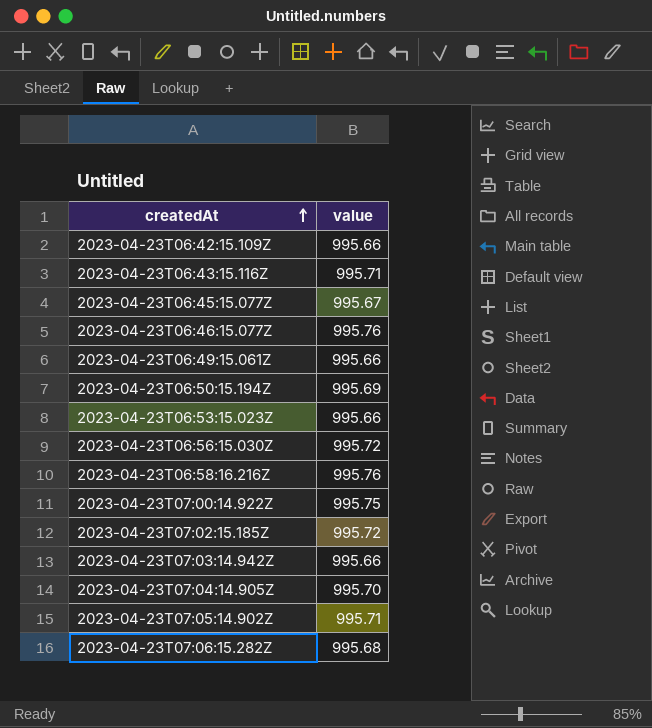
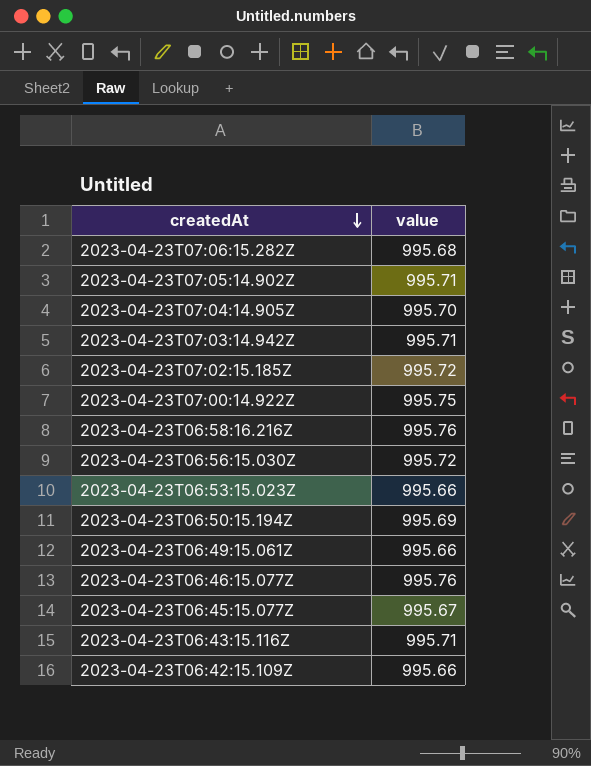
row order: createdAt ascending -> createdAt descending
2023-04-23T07:03:14.942Z | value: 995.66 -> 995.71

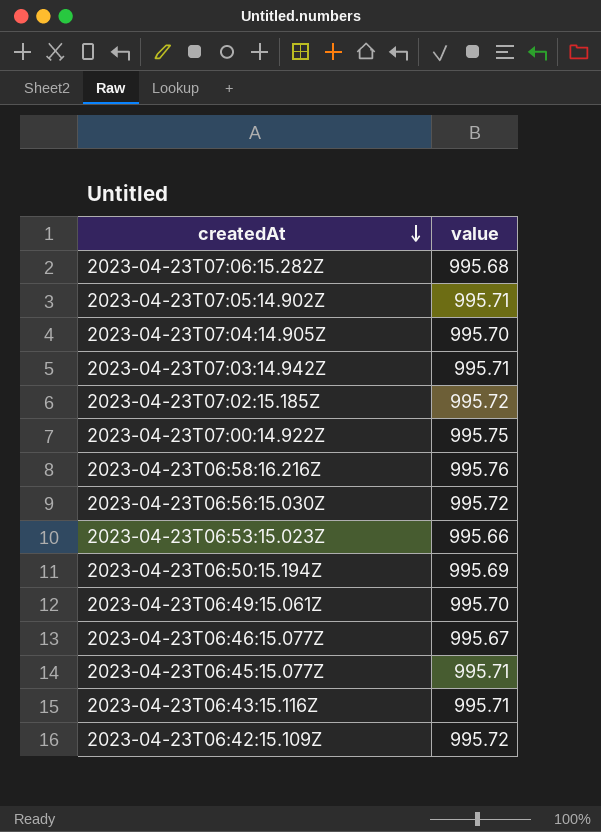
2023-04-23T06:49:15.061Z | value: 995.66 -> 995.70
2023-04-23T06:46:15.077Z | value: 995.76 -> 995.67
2023-04-23T06:45:15.077Z | value: 995.67 -> 995.71
2023-04-23T06:42:15.109Z | value: 995.66 -> 995.72

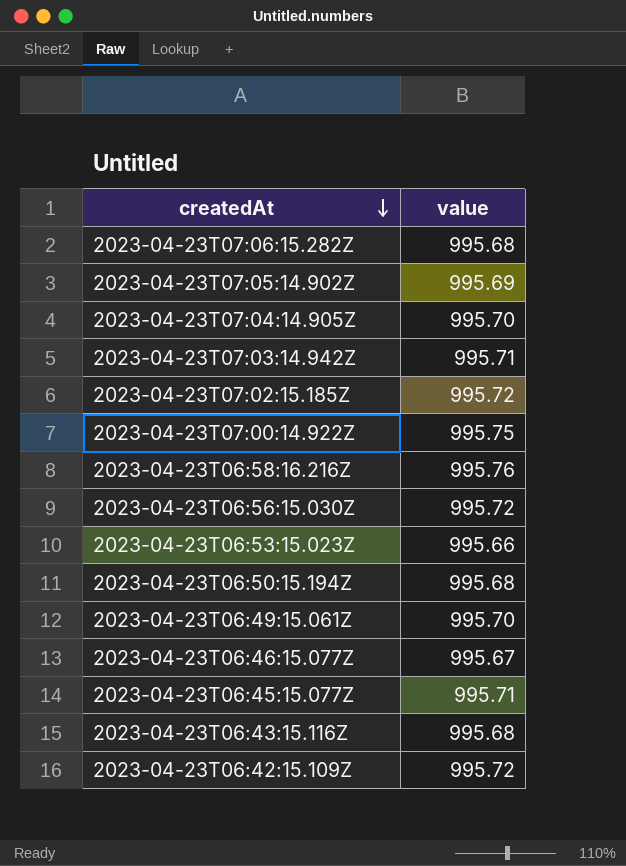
2023-04-23T07:05:14.902Z | value: 995.71 -> 995.69
2023-04-23T06:50:15.194Z | value: 995.69 -> 995.68
2023-04-23T06:43:15.116Z | value: 995.71 -> 995.68

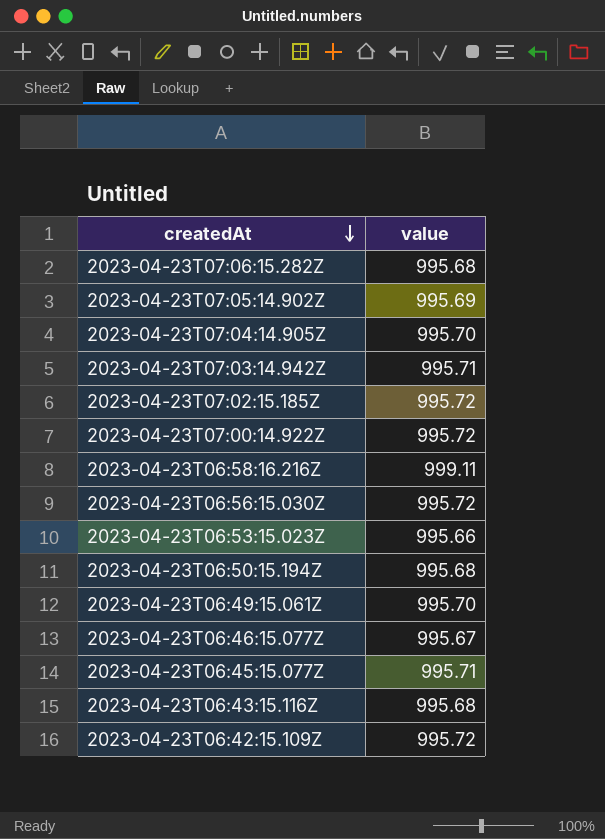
2023-04-23T07:00:14.922Z | value: 995.75 -> 995.72
2023-04-23T06:58:16.216Z | value: 995.76 -> 999.11

